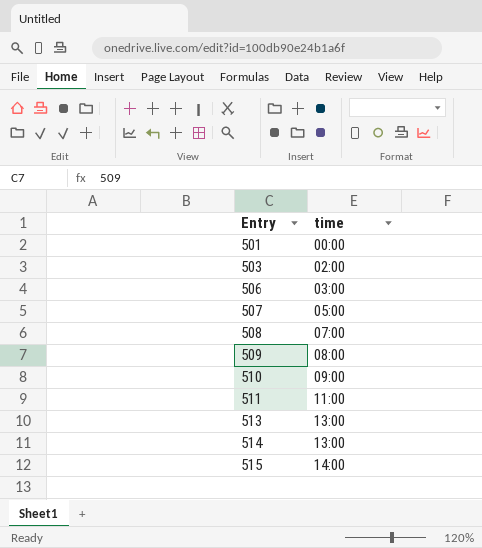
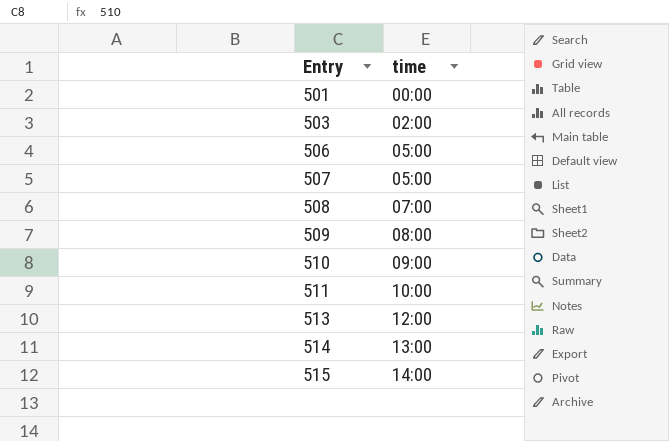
506 | time: 03:00 -> 05:00
511 | time: 11:00 -> 10:00
513 | time: 13:00 -> 12:00

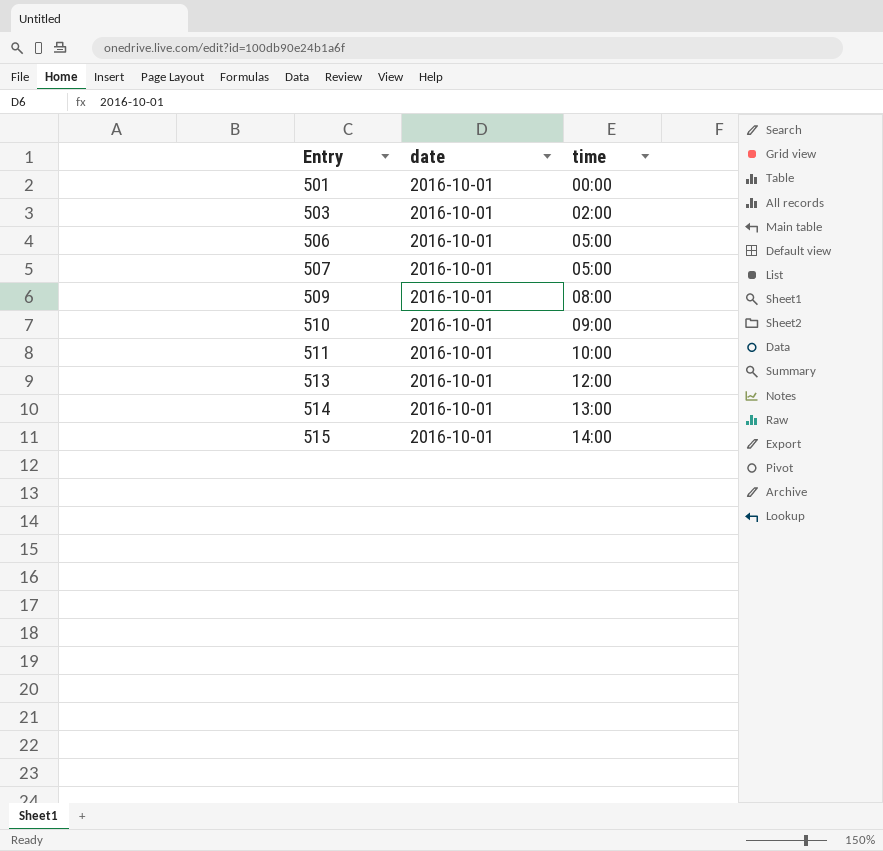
column date | position: none -> 2
row 508: 07:00 -> none

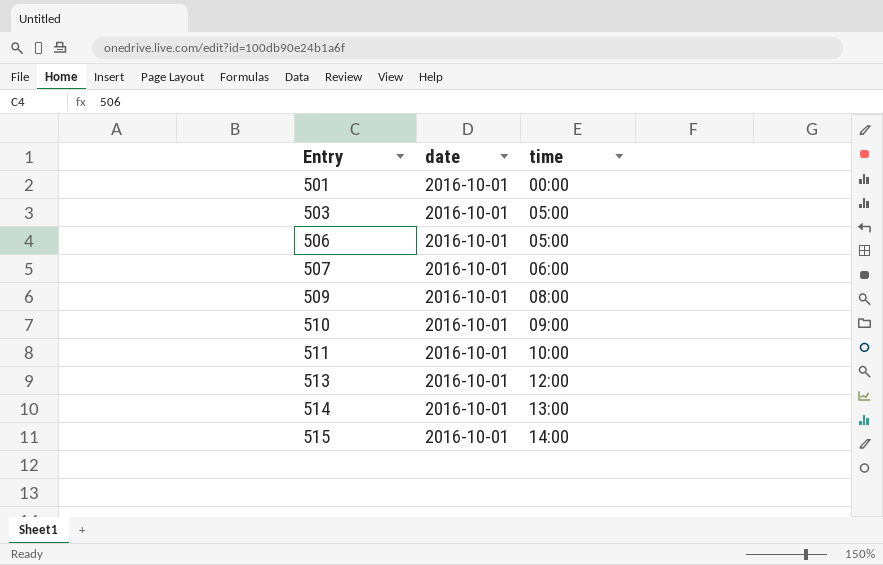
503 | time: 02:00 -> 05:00
507 | time: 05:00 -> 06:00

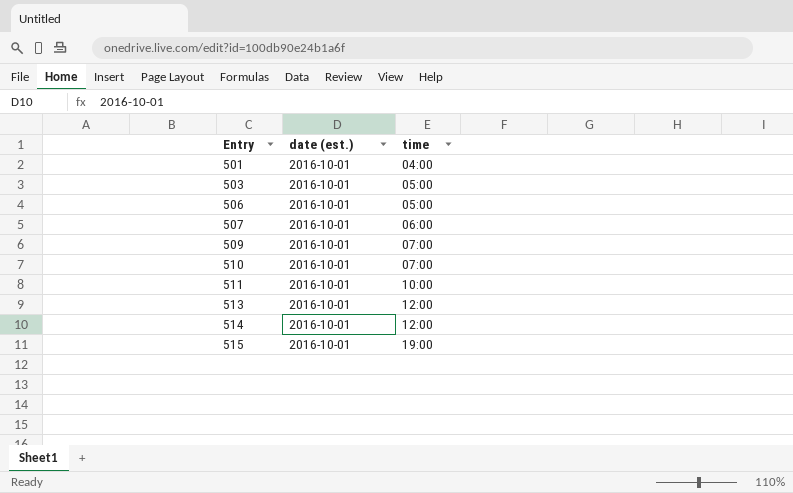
column name: date -> date (est.)
501 | time: 00:00 -> 04:00
509 | time: 08:00 -> 07:00
510 | time: 09:00 -> 07:00
514 | time: 13:00 -> 12:00
515 | time: 14:00 -> 19:00

